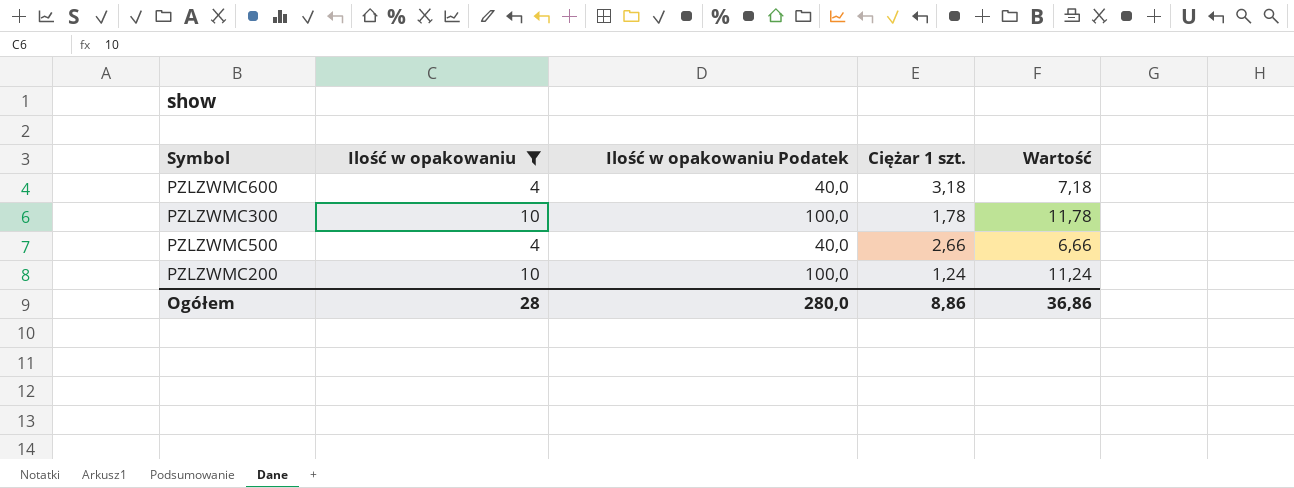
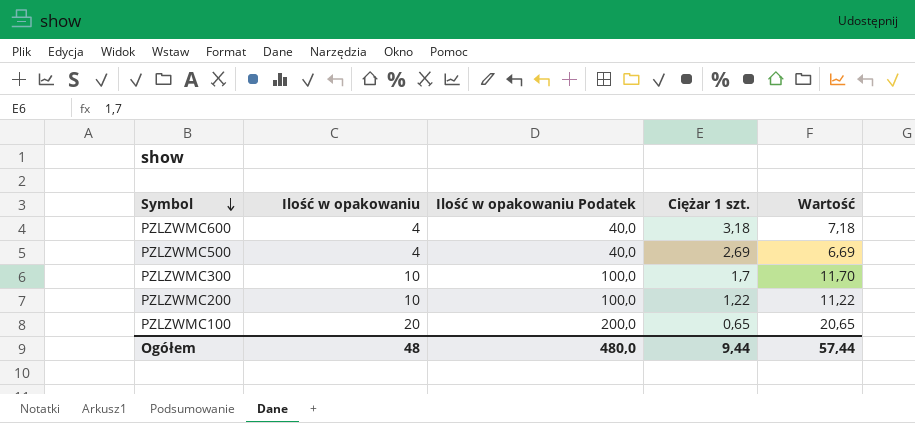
filter: Ilość w opakowaniu != 20 -> none
row order: none -> Symbol descending
PZLZWMC500 | Ciężar 1 szt.: 2,66 -> 2,69
PZLZWMC500 | Wartość: 6,66 -> 6,69
PZLZWMC300 | Ciężar 1 szt.: 1,78 -> 1,7
PZLZWMC300 | Wartość: 11,78 -> 11,70
PZLZWMC200 | Ciężar 1 szt.: 1,24 -> 1,22
PZLZWMC200 | Wartość: 11,24 -> 11,22
Ogółem | Ilość w opakowaniu: 28 -> 48
Ogółem | Ilość w opakowaniu Podatek: 280,0 -> 480,0
Ogółem | Ciężar 1 szt.: 8,86 -> 9,44
Ogółem | Wartość: 36,86 -> 57,44

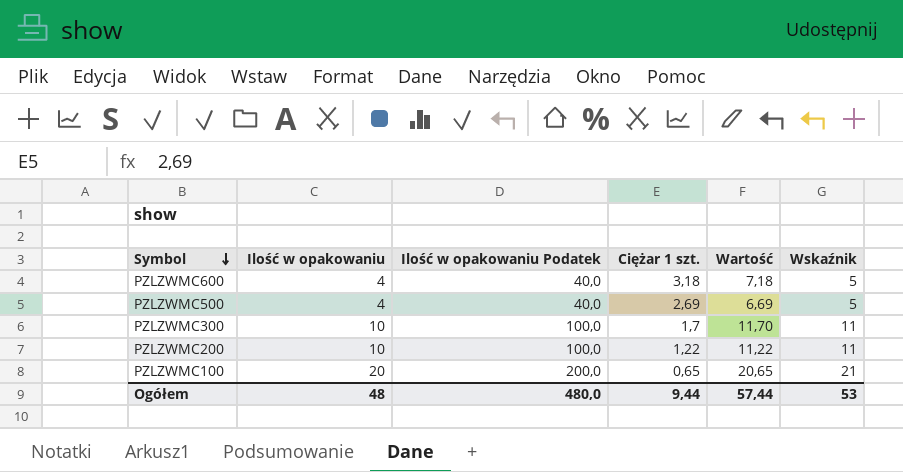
column Wskaźnik | formula: none -> [Ilość w opakowaniu] + 1

